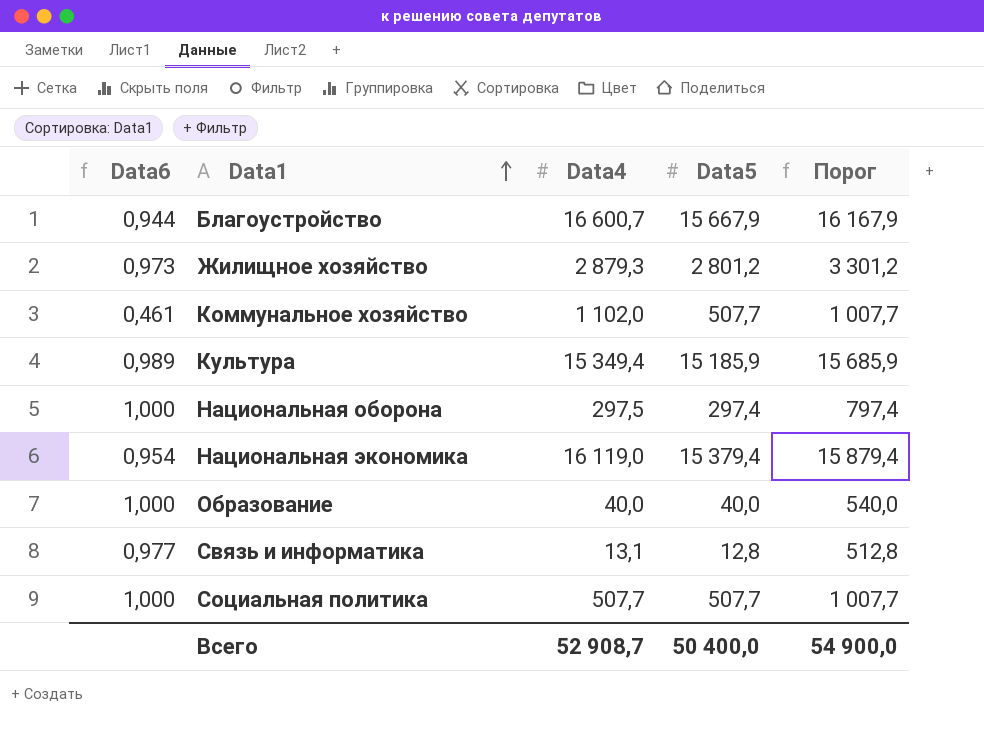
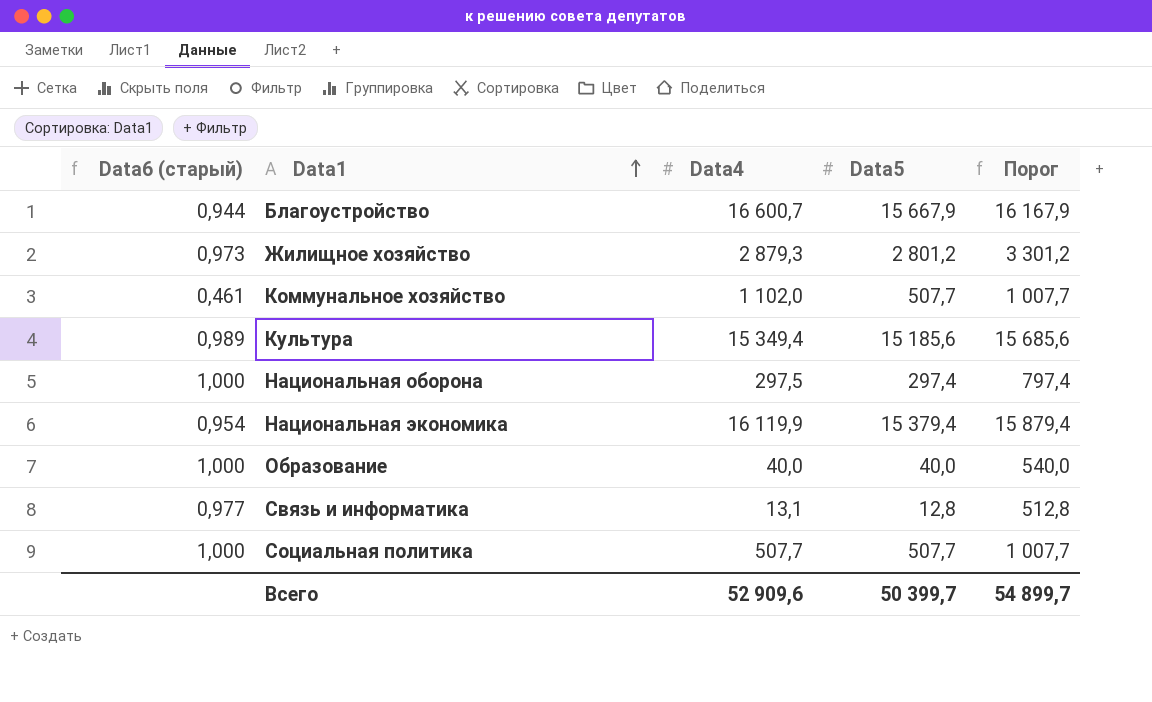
column name: Data6 -> Data6 (старый)
Культура | Data5: 15 185,9 -> 15 185,6
Культура | Порог: 15 685,9 -> 15 685,6
Национальная экономика | Data4: 16 119,0 -> 16 119,9
Всего | Data4: 52 908,7 -> 52 909,6
Всего | Data5: 50 400,0 -> 50 399,7
Всего | Порог: 54 900,0 -> 54 899,7

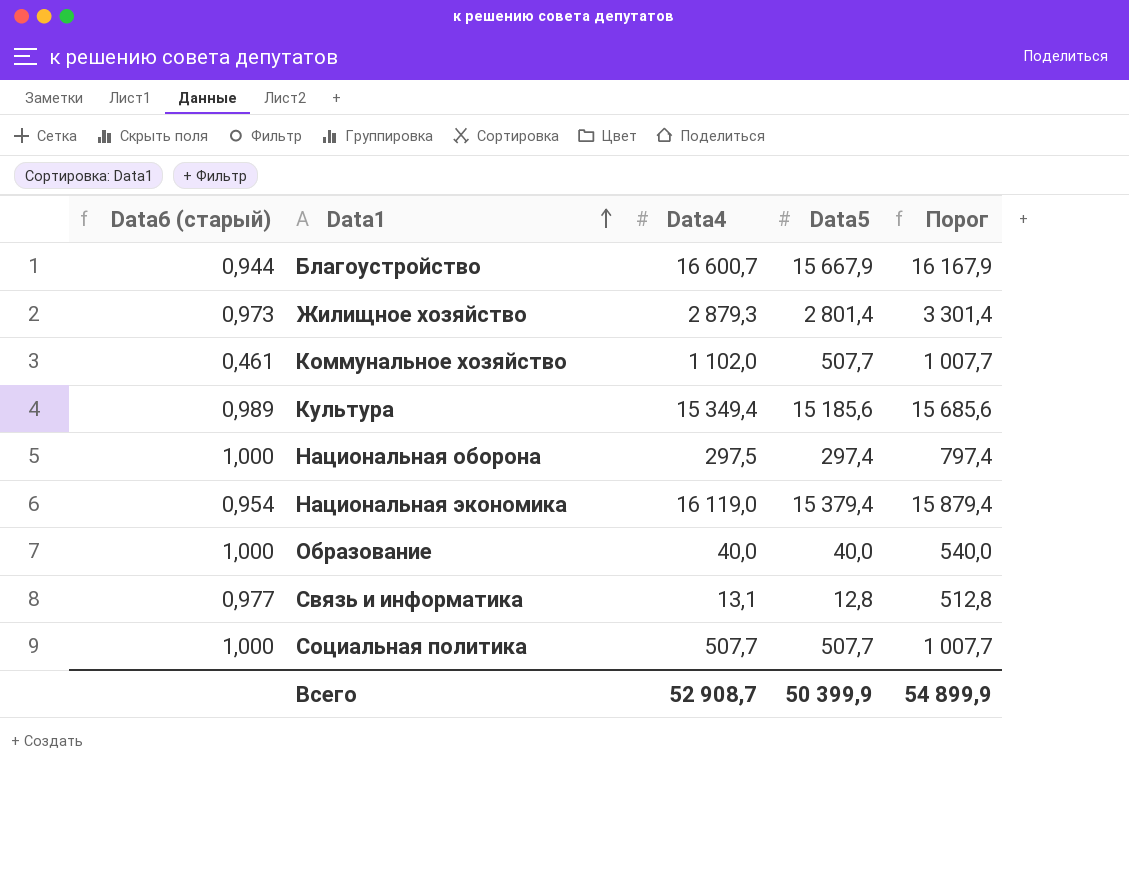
Жилищное хозяйство | Data5: 2 801,2 -> 2 801,4
Жилищное хозяйство | Порог: 3 301,2 -> 3 301,4
Национальная экономика | Data4: 16 119,9 -> 16 119,0
Всего | Data4: 52 909,6 -> 52 908,7
Всего | Data5: 50 399,7 -> 50 399,9
Всего | Порог: 54 899,7 -> 54 899,9

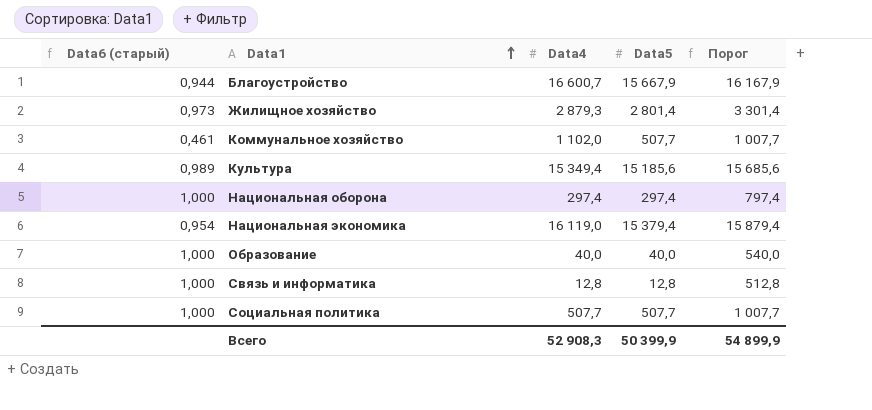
Национальная оборона | Data4: 297,5 -> 297,4
Связь и информатика | Data6 (старый): 0,977 -> 1,000
Связь и информатика | Data4: 13,1 -> 12,8
Всего | Data4: 52 908,7 -> 52 908,3

